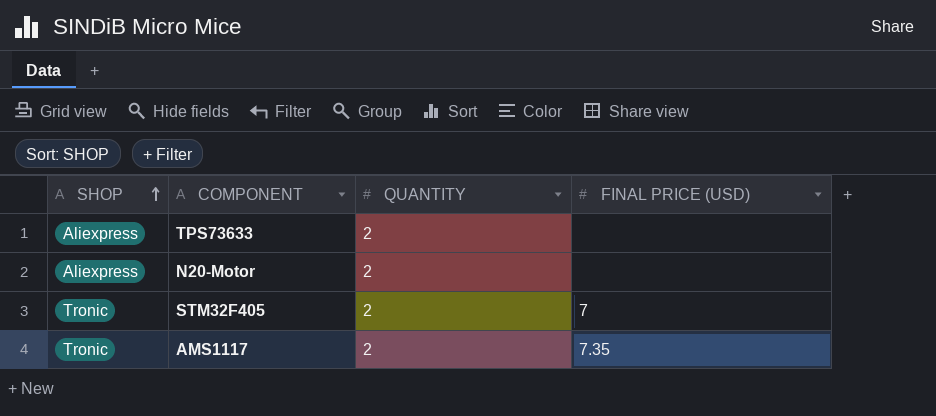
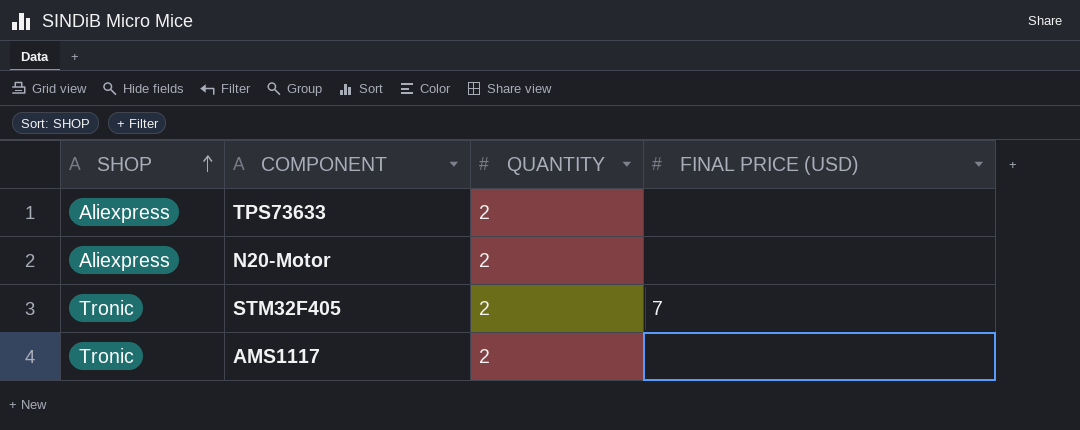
AMS1117 | FINAL PRICE (USD): 7.35 -> none

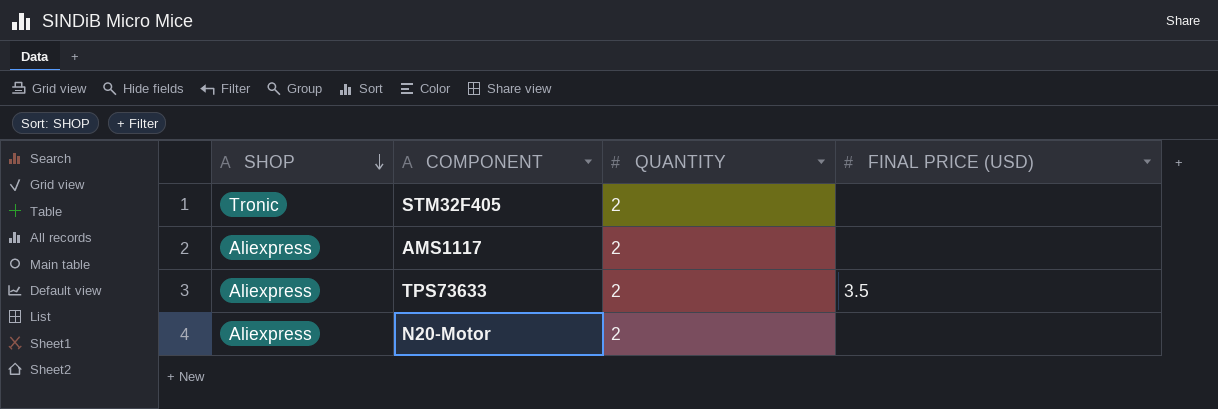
row order: SHOP ascending -> SHOP descending
STM32F405 | FINAL PRICE (USD): 7 -> none
AMS1117 | SHOP: Tronic -> Aliexpress
TPS73633 | FINAL PRICE (USD): none -> 3.5

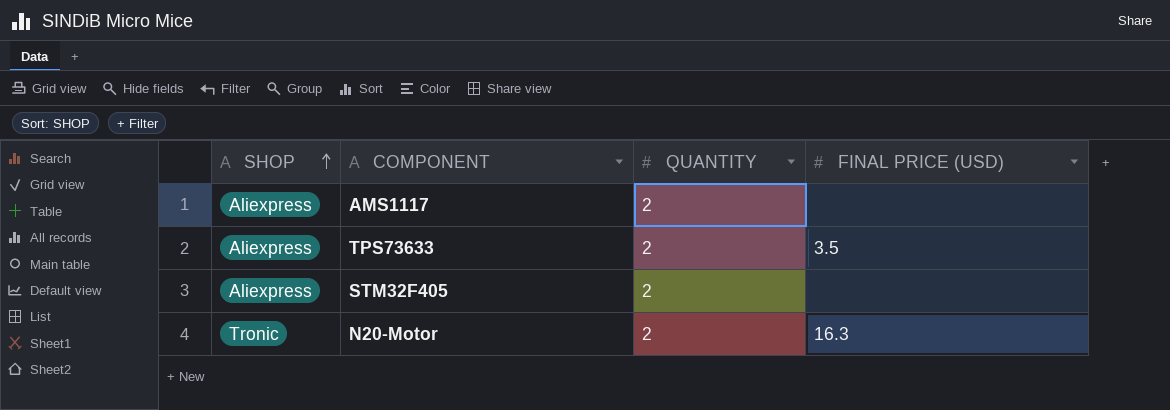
row order: SHOP descending -> SHOP ascending
STM32F405 | SHOP: Tronic -> Aliexpress
N20-Motor | SHOP: Aliexpress -> Tronic
N20-Motor | FINAL PRICE (USD): none -> 16.3

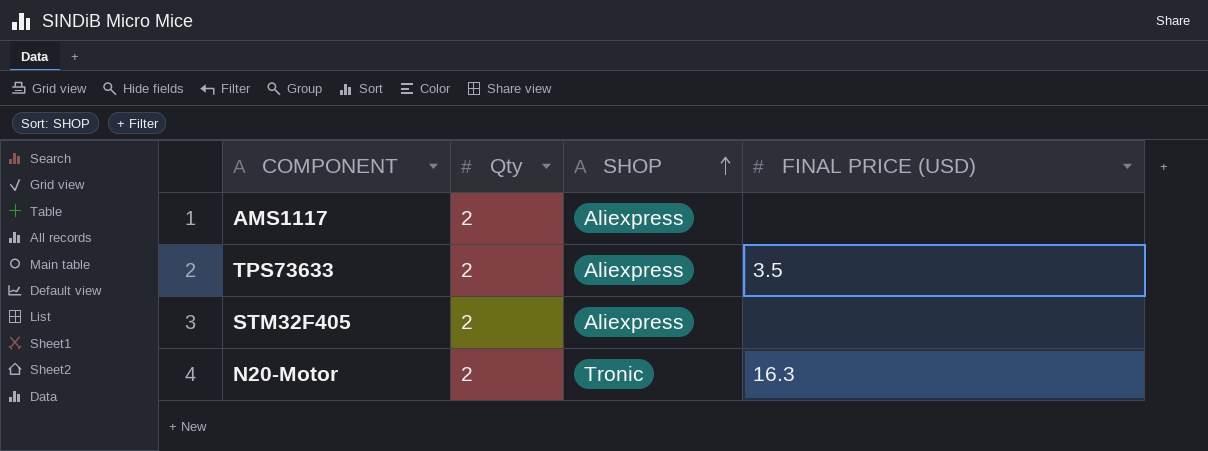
column name: QUANTITY -> Qty
column SHOP | position: 1 -> 3

